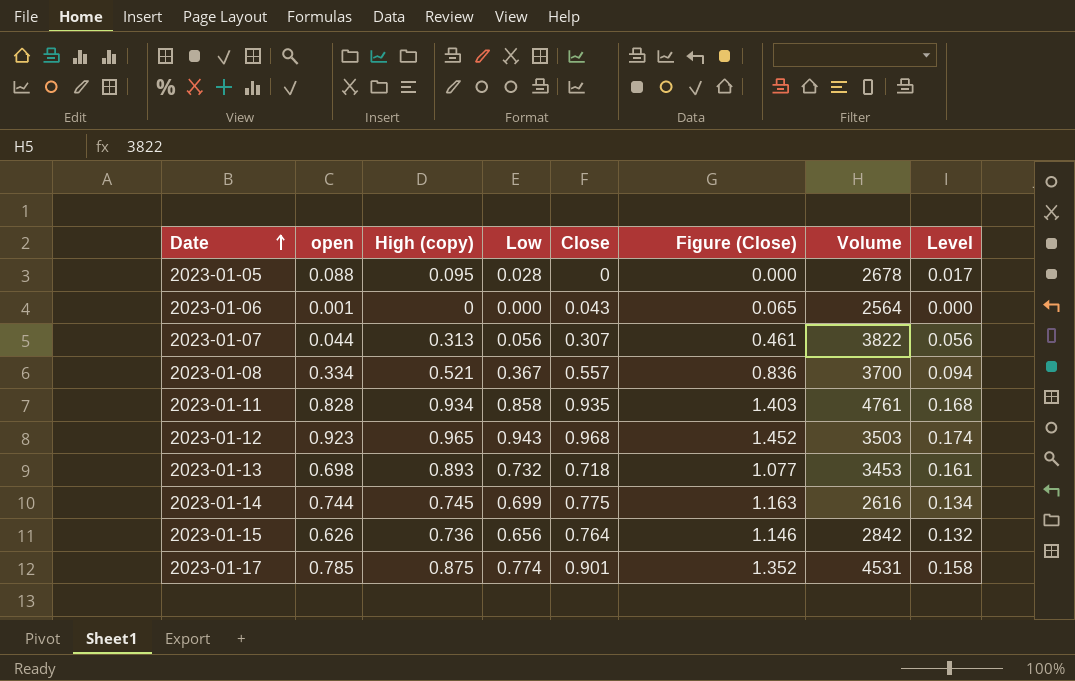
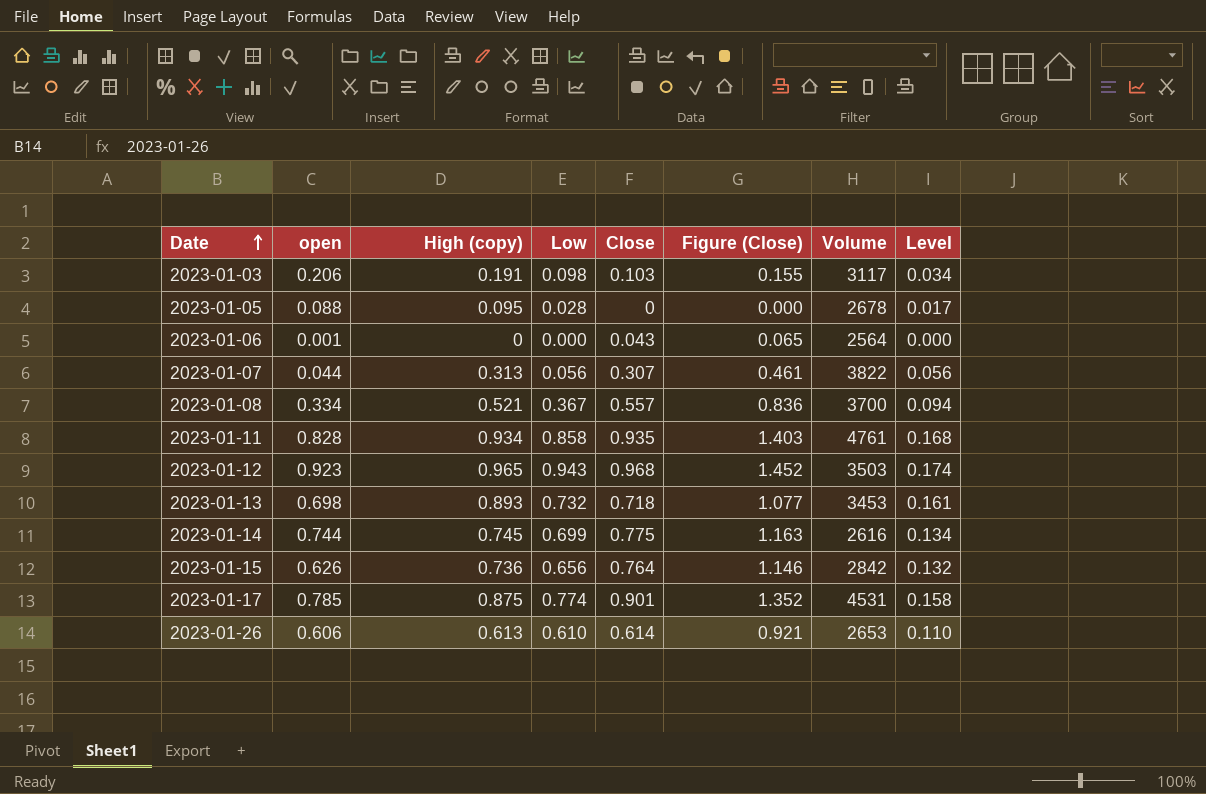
row 2023-01-03: none -> 0.206 | 0.191 | 0.098 | 0.103 | 0.155 | 3117 | 0.034
row 2023-01-26: none -> 0.606 | 0.613 | 0.610 | 0.614 | 0.921 | 2653 | 0.110

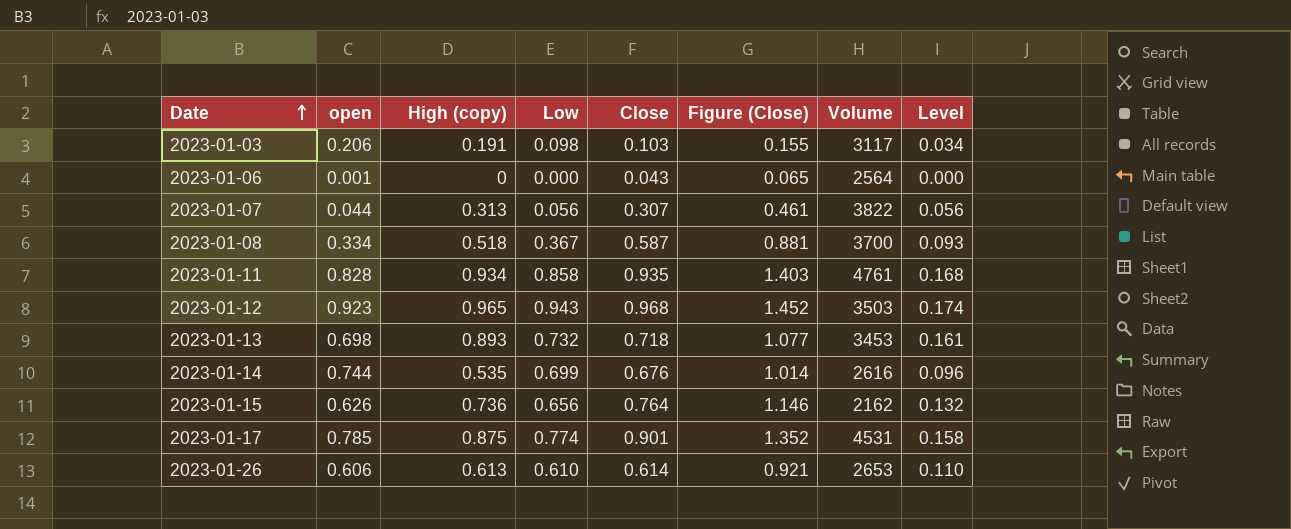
row 2023-01-05: 0.088 | 0.095 | 0.028 | 0 | 0.000 | 2678 | 0.017 -> none
2023-01-08 | High (copy): 0.521 -> 0.518
2023-01-08 | Close: 0.557 -> 0.587
2023-01-08 | Figure (Close): 0.836 -> 0.881
2023-01-08 | Level: 0.094 -> 0.093
2023-01-14 | High (copy): 0.745 -> 0.535
2023-01-14 | Close: 0.775 -> 0.676
2023-01-14 | Figure (Close): 1.163 -> 1.014
2023-01-14 | Level: 0.134 -> 0.096
2023-01-15 | Volume: 2842 -> 2162

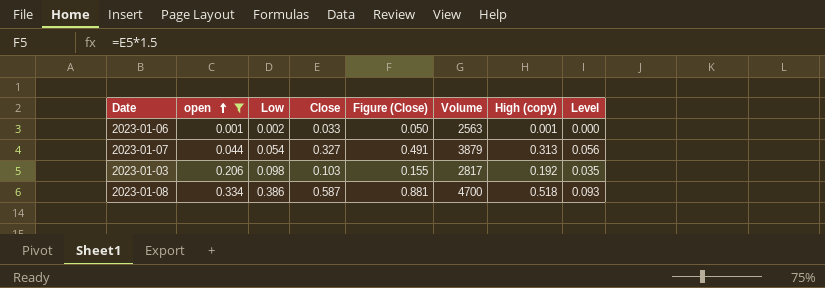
filter: none -> open <= 0.334
row order: Date ascending -> open ascending
column High (copy) | position: 3 -> 7
2023-01-06 | Low: 0.000 -> 0.002
2023-01-06 | Close: 0.043 -> 0.033
2023-01-06 | Figure (Close): 0.065 -> 0.050
2023-01-06 | Volume: 2564 -> 2563
2023-01-06 | High (copy): 0 -> 0.001
2023-01-07 | Low: 0.056 -> 0.054
2023-01-07 | Close: 0.307 -> 0.327
2023-01-07 | Figure (Close): 0.461 -> 0.491
2023-01-07 | Volume: 3822 -> 3879
2023-01-03 | Volume: 3117 -> 2817
2023-01-03 | High (copy): 0.191 -> 0.192
2023-01-03 | Level: 0.034 -> 0.035
2023-01-08 | Low: 0.367 -> 0.386
2023-01-08 | Volume: 3700 -> 4700

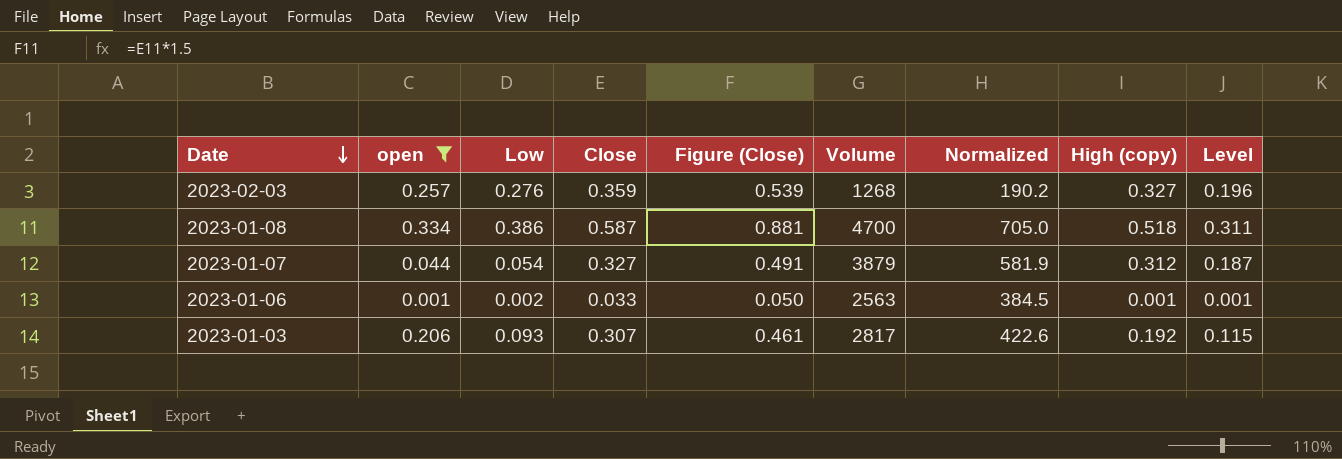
row order: open ascending -> Date descending
column Normalized | formula: none -> [Volume] * 0.15
column Level | formula: [High (copy)] * 0.18 -> [High (copy)] * 0.6
row 2023-02-03: none -> 0.257 | 0.276 | 0.359 | 0.539 | 1268 | 190.2 | 0.327 | 0.196
2023-01-07 | High (copy): 0.313 -> 0.312
2023-01-03 | Low: 0.098 -> 0.093
2023-01-03 | Close: 0.103 -> 0.307
2023-01-03 | Figure (Close): 0.155 -> 0.461

